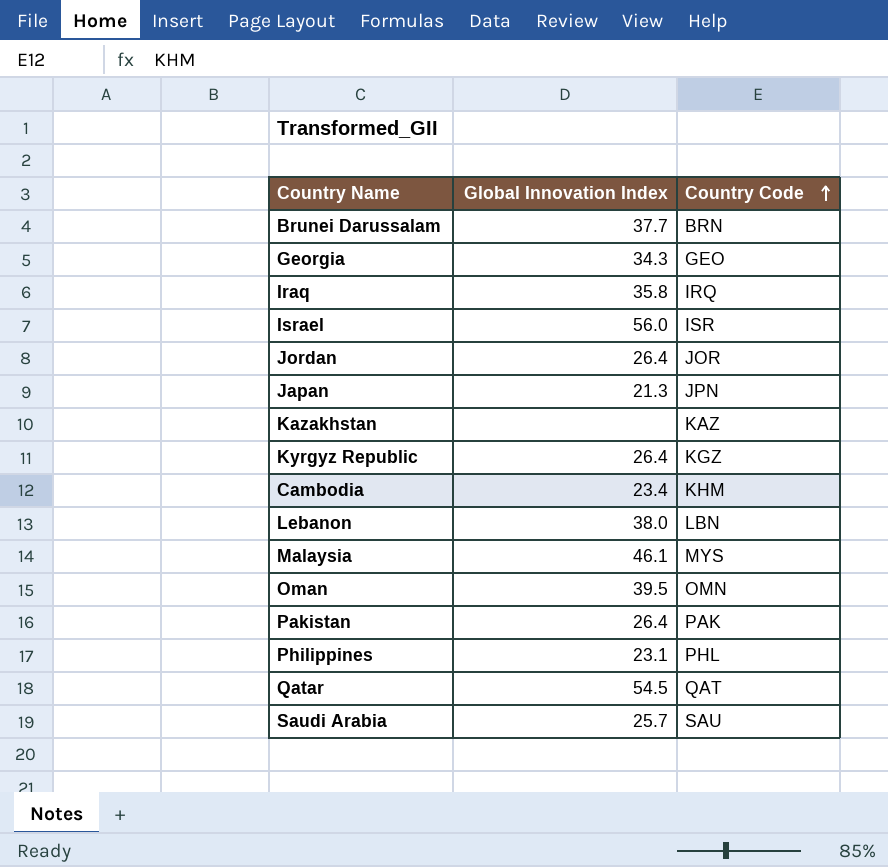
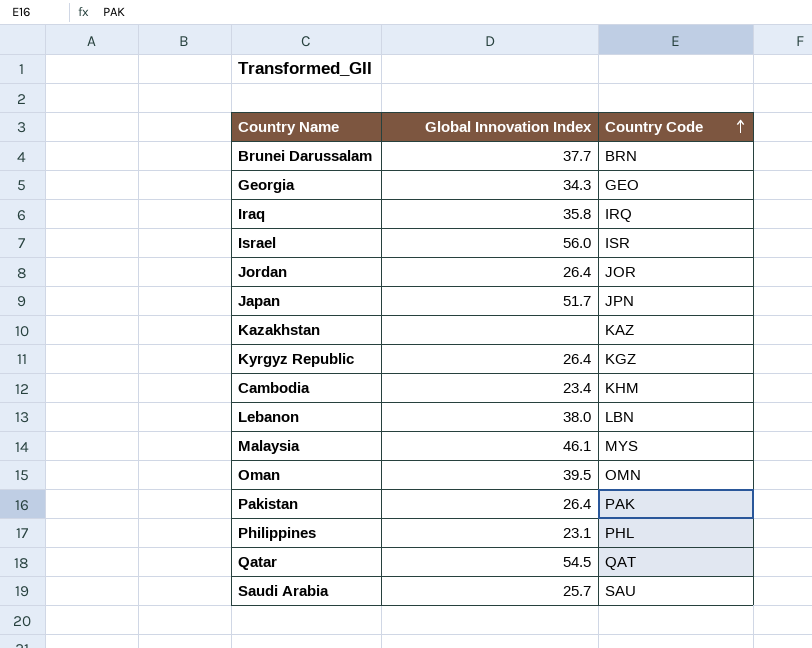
Japan | Global Innovation Index: 21.3 -> 51.7

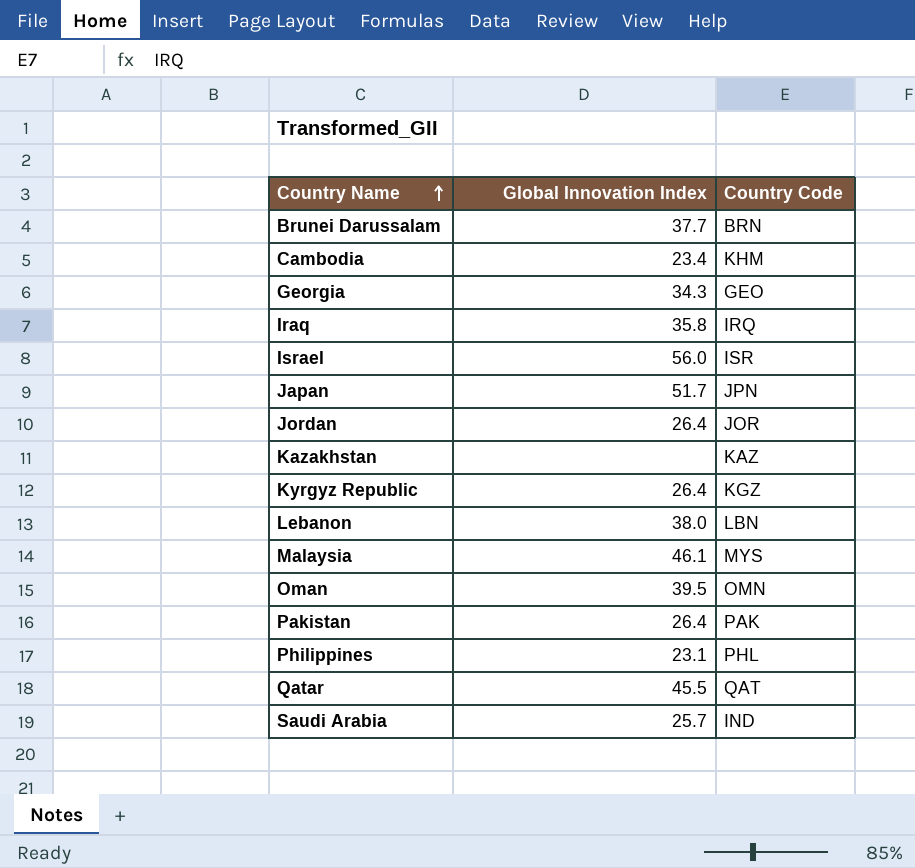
row order: Country Code ascending -> Country Name ascending
Qatar | Global Innovation Index: 54.5 -> 45.5
Saudi Arabia | Country Code: SAU -> IND

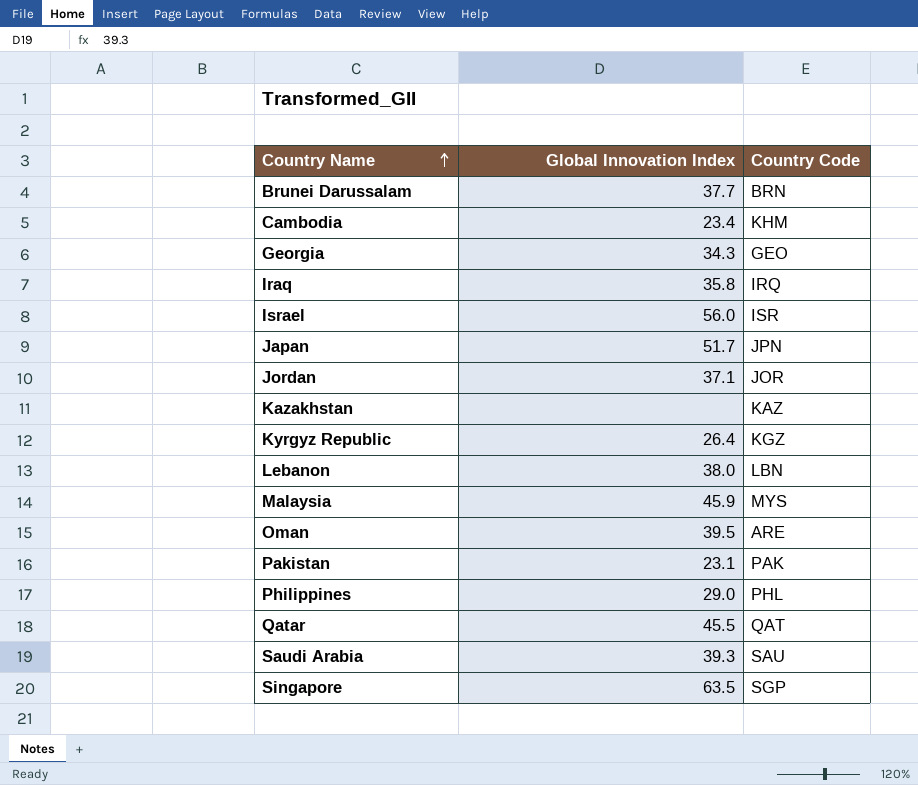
Jordan | Global Innovation Index: 26.4 -> 37.1
Malaysia | Global Innovation Index: 46.1 -> 45.9
Oman | Country Code: OMN -> ARE
Pakistan | Global Innovation Index: 26.4 -> 23.1
Philippines | Global Innovation Index: 23.1 -> 29.0
Saudi Arabia | Global Innovation Index: 25.7 -> 39.3
Saudi Arabia | Country Code: IND -> SAU
row Singapore: none -> 63.5 | SGP

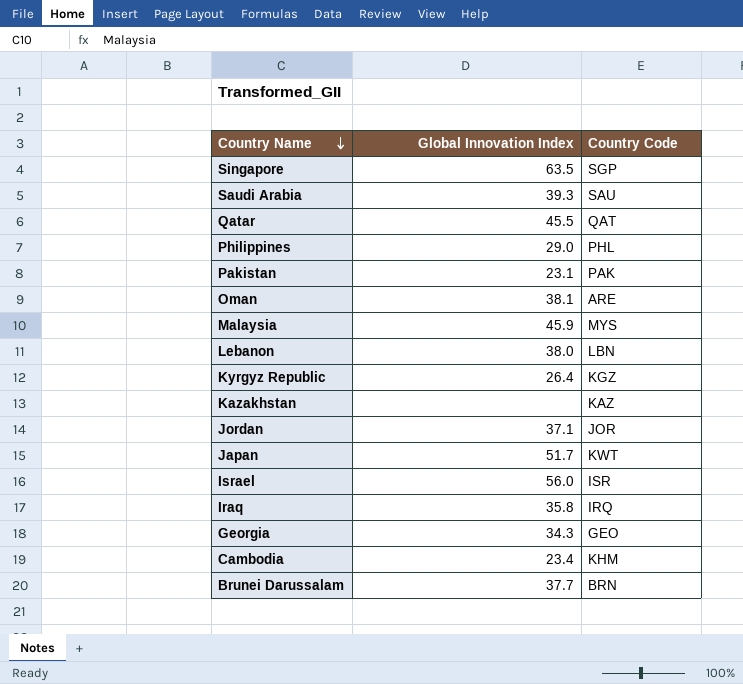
row order: Country Name ascending -> Country Name descending
Oman | Global Innovation Index: 39.5 -> 38.1
Japan | Country Code: JPN -> KWT

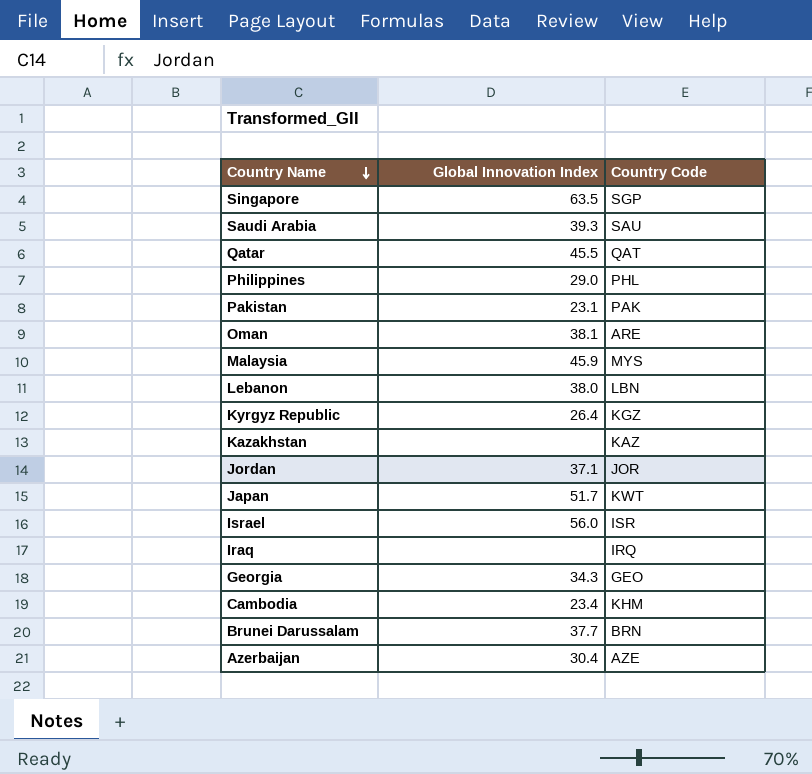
Iraq | Global Innovation Index: 35.8 -> none
row Azerbaijan: none -> 30.4 | AZE

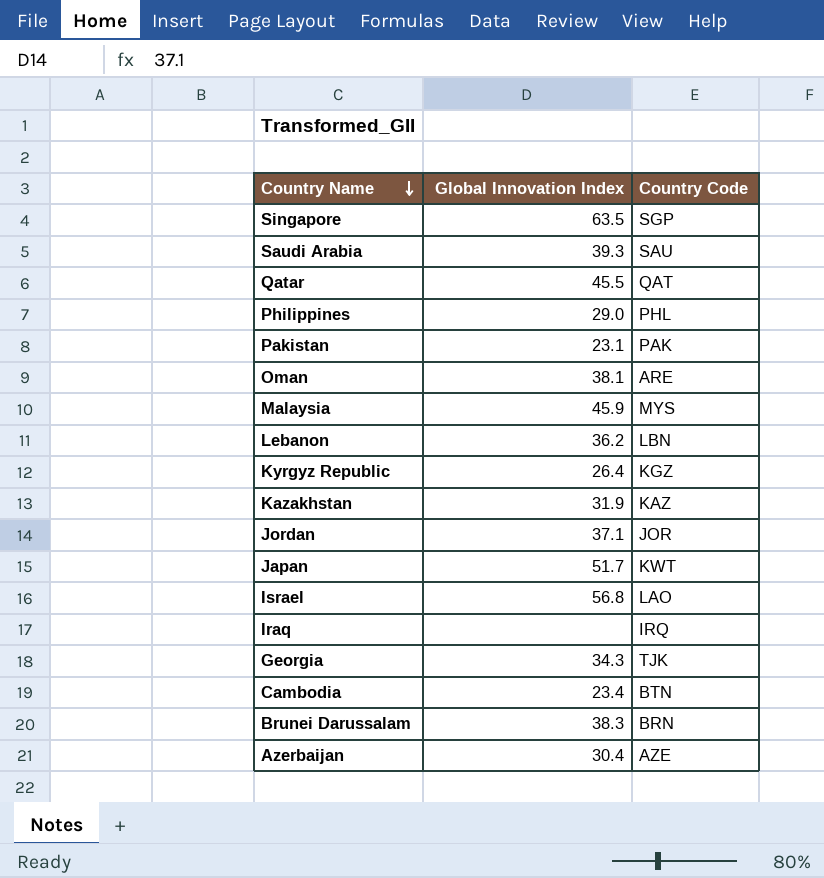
Lebanon | Global Innovation Index: 38.0 -> 36.2
Kazakhstan | Global Innovation Index: none -> 31.9
Israel | Global Innovation Index: 56.0 -> 56.8
Israel | Country Code: ISR -> LAO
Georgia | Country Code: GEO -> TJK
Cambodia | Country Code: KHM -> BTN
Brunei Darussalam | Global Innovation Index: 37.7 -> 38.3

